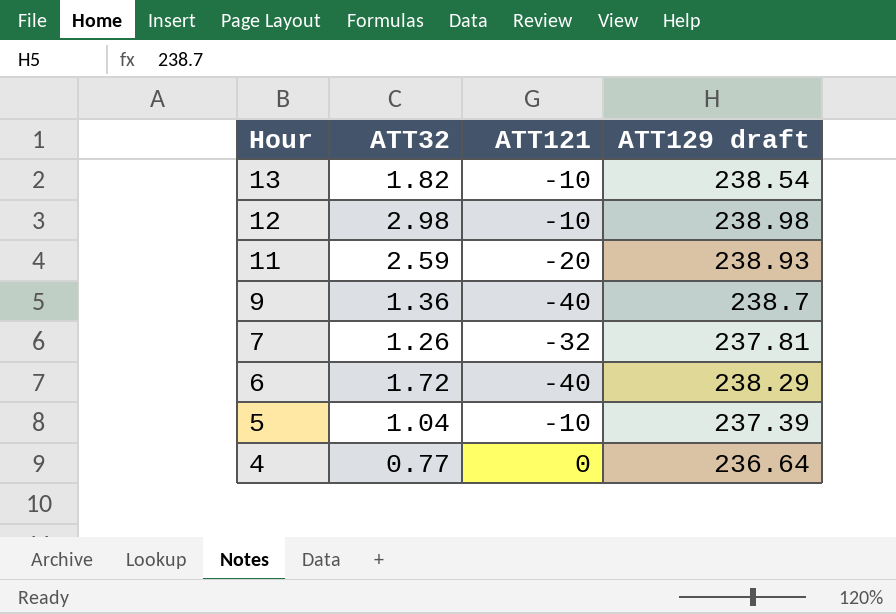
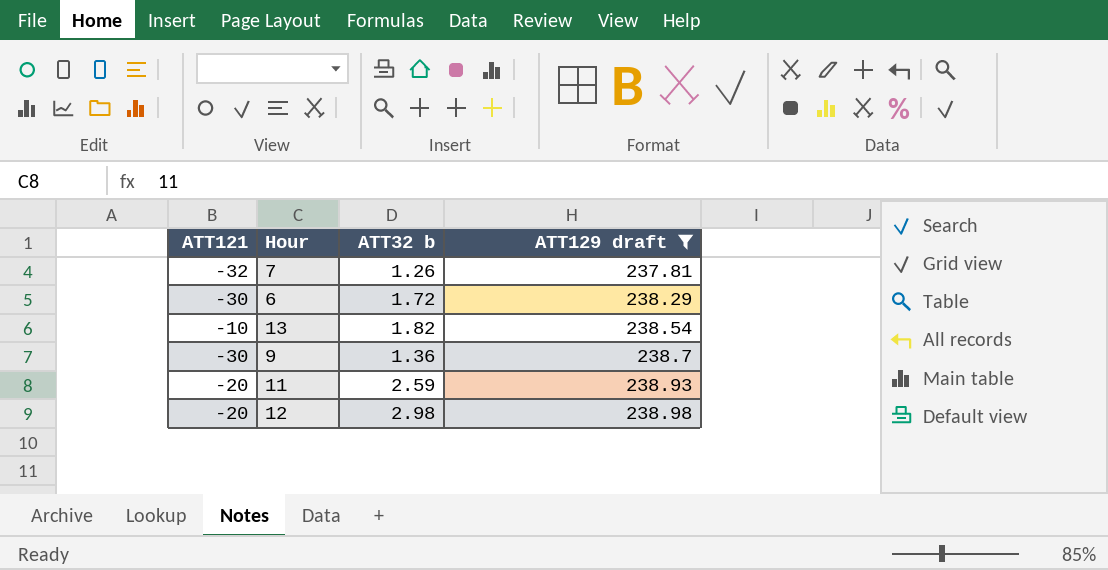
filter: none -> ATT129 draft >= 237.81
row order: Hour descending -> ATT129 draft ascending
column ATT121 | position: 3 -> 1
column name: ATT32 -> ATT32 b
6 | ATT121: -40 -> -30
9 | ATT121: -40 -> -30
12 | ATT121: -10 -> -20

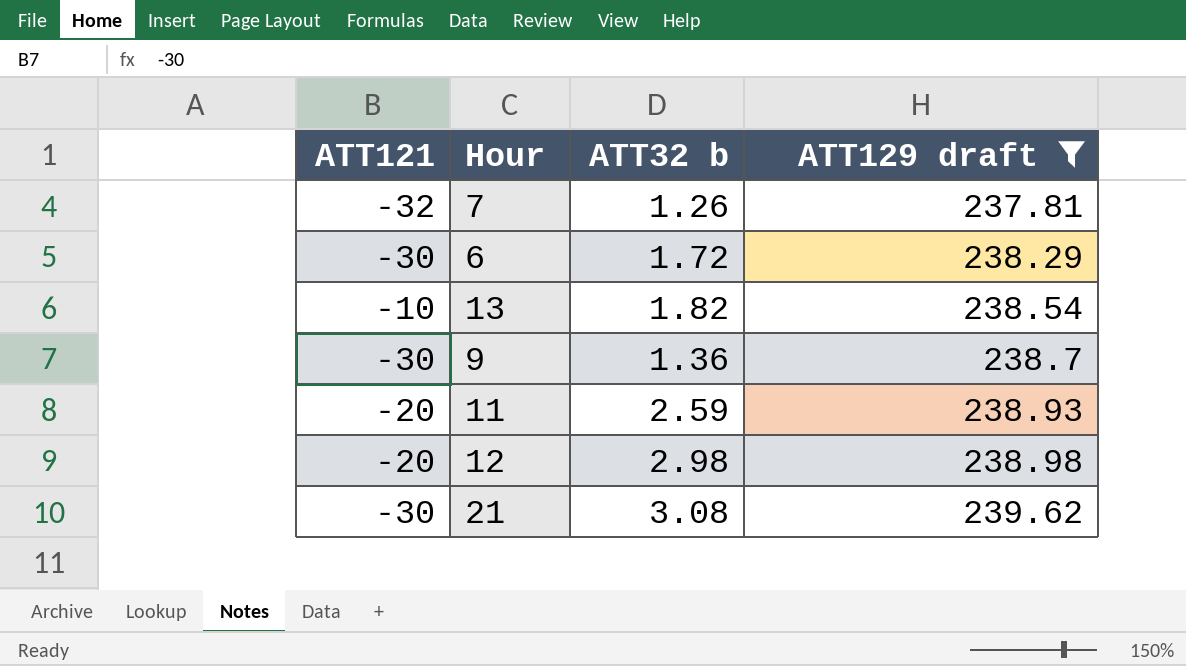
row 21: none -> -30 | 3.08 | 239.62

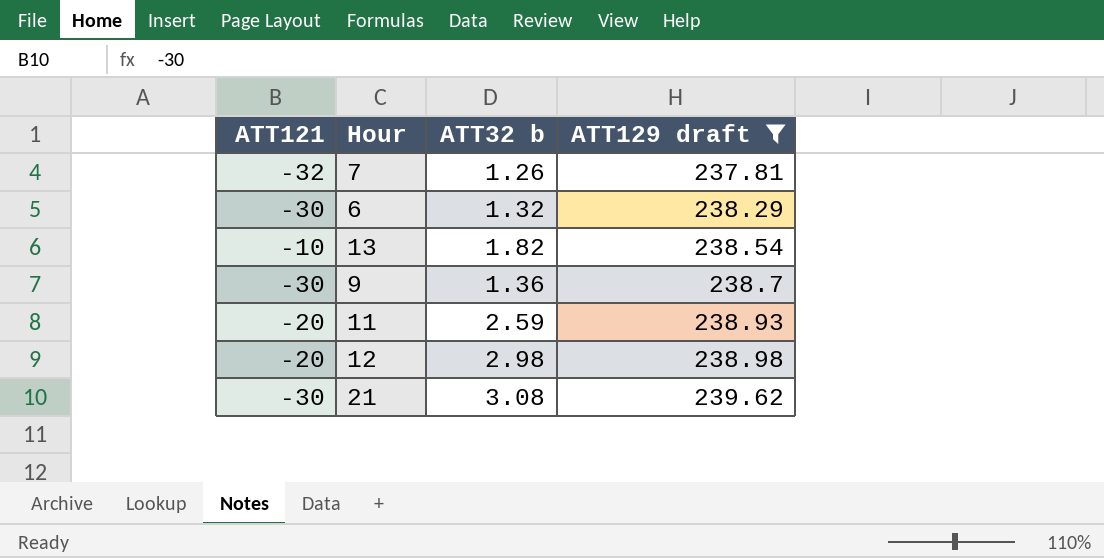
6 | ATT32 b: 1.72 -> 1.32

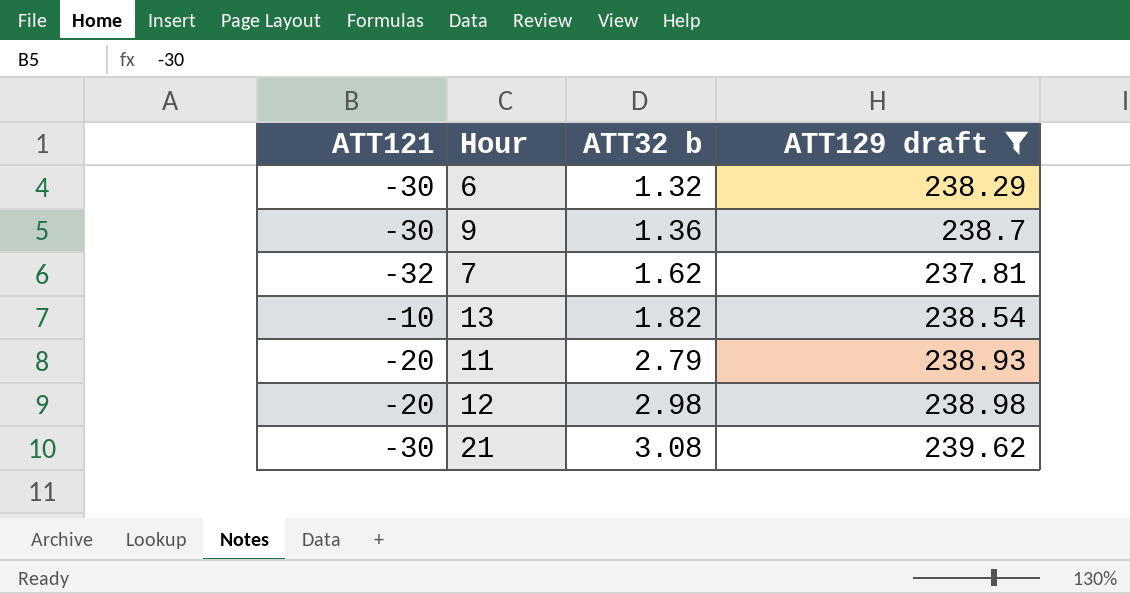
row order: ATT129 draft ascending -> ATT32 b ascending
7 | ATT32 b: 1.26 -> 1.62
11 | ATT32 b: 2.59 -> 2.79

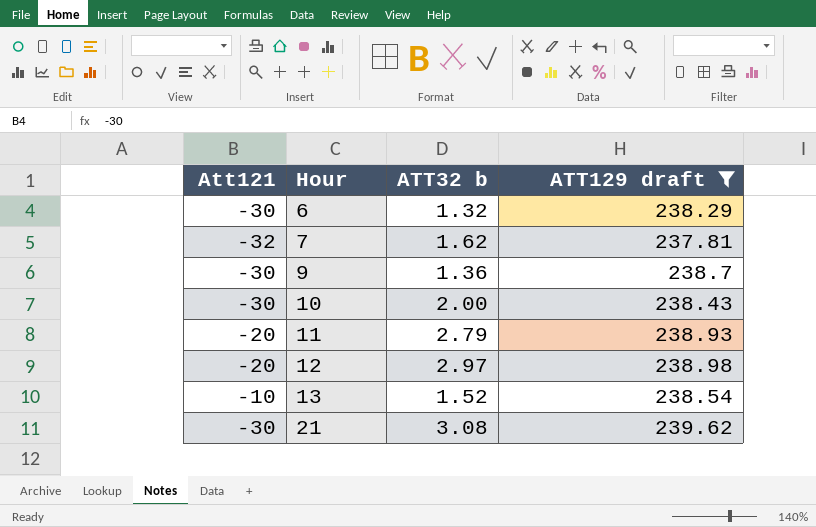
row order: ATT32 b ascending -> Hour ascending
column name: ATT121 -> Att121
row 10: none -> -30 | 2.00 | 238.43
12 | ATT32 b: 2.98 -> 2.97
13 | ATT32 b: 1.82 -> 1.52

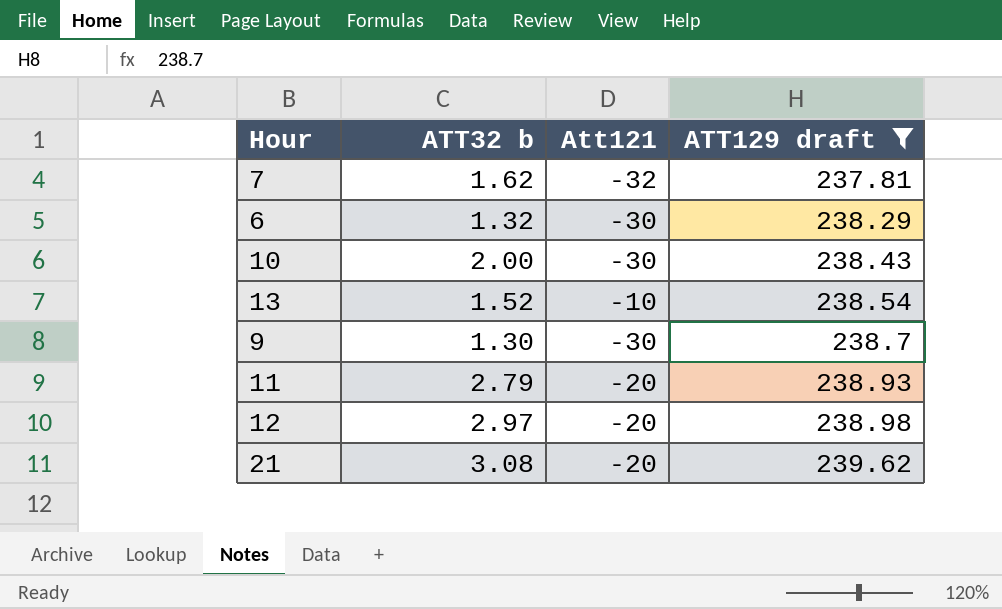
row order: Hour ascending -> ATT129 draft ascending
column Att121 | position: 1 -> 3
9 | ATT32 b: 1.36 -> 1.30
21 | Att121: -30 -> -20

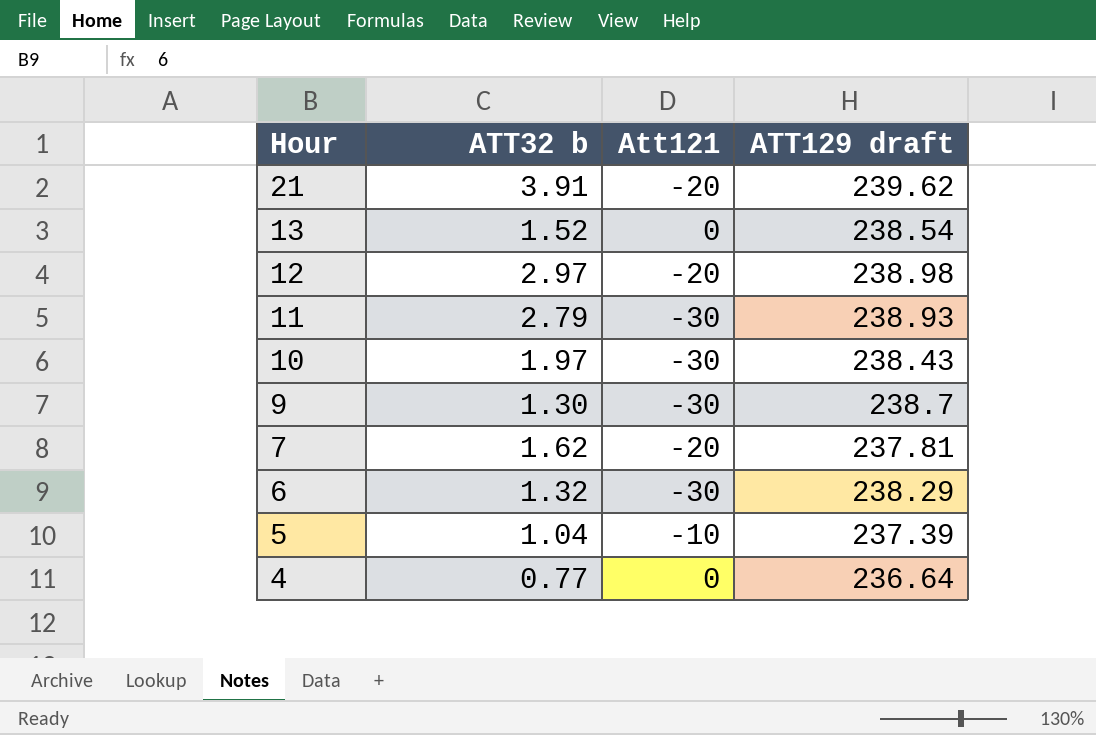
filter: ATT129 draft >= 237.81 -> none
row order: ATT129 draft ascending -> Hour descending
21 | ATT32 b: 3.08 -> 3.91
13 | Att121: -10 -> 0
11 | Att121: -20 -> -30
10 | ATT32 b: 2.00 -> 1.97
7 | Att121: -32 -> -20

